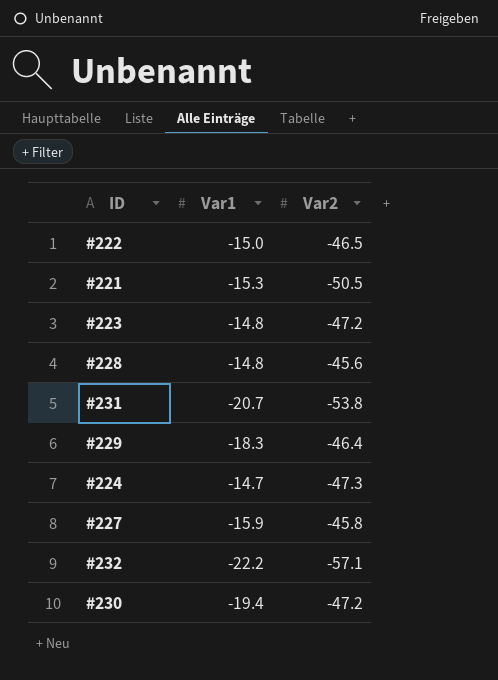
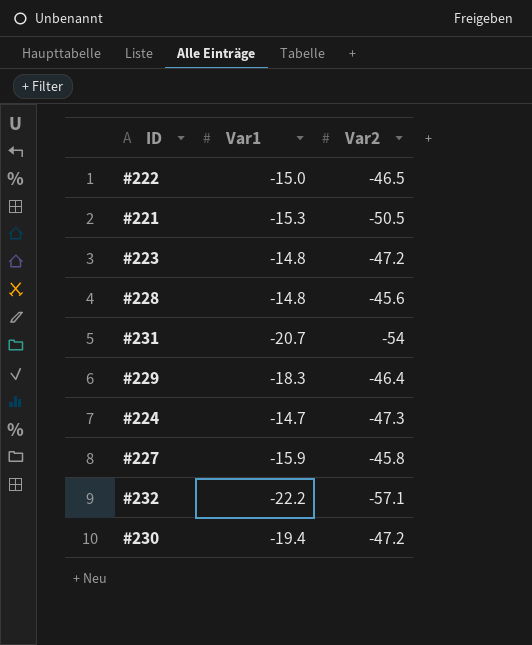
#231 | Var2: -53.8 -> -54

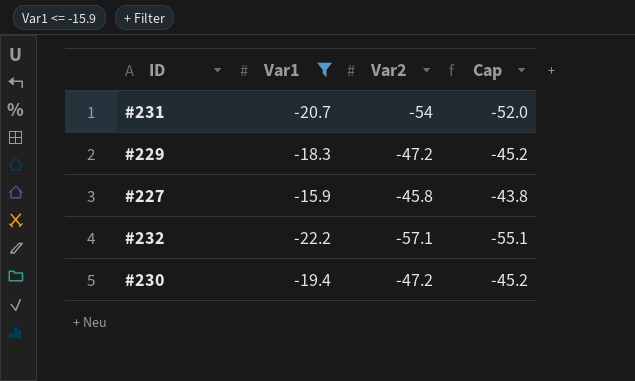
filter: none -> Var1 <= -15.9
column Cap | formula: none -> [Var2] + 2
#229 | Var2: -46.4 -> -47.2

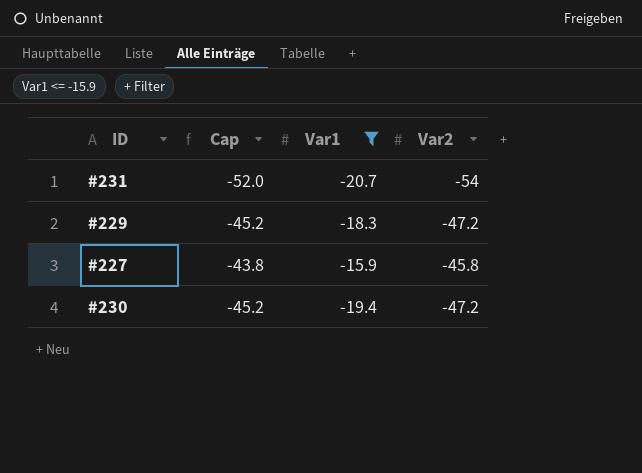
column Cap | position: 4 -> 2
row #232: -22.2 | -57.1 | -55.1 -> none

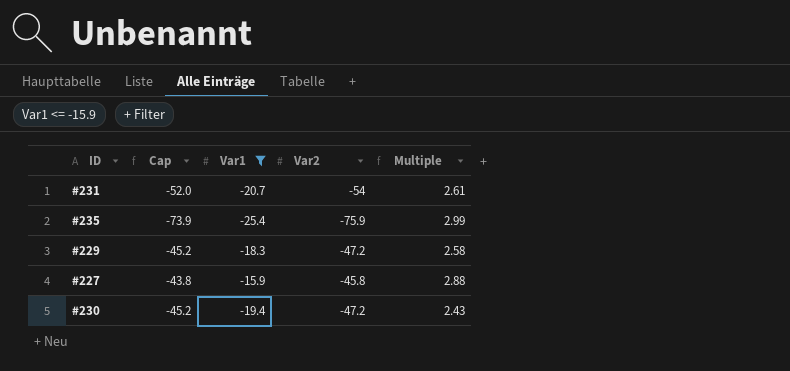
column Multiple | formula: none -> [Var2] / [Var1]
row #235: none -> -73.9 | -25.4 | -75.9 | 2.99

